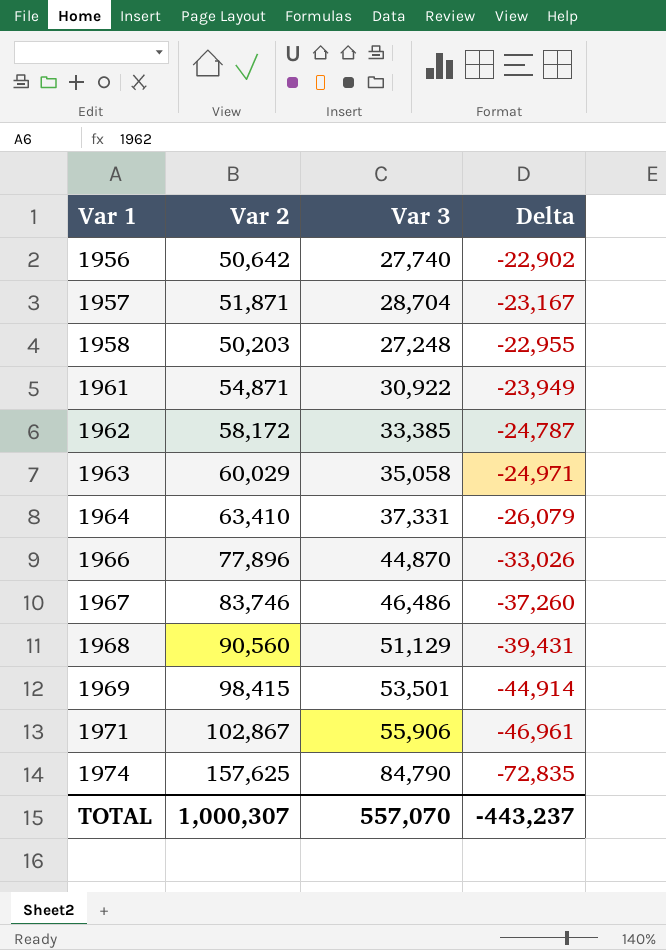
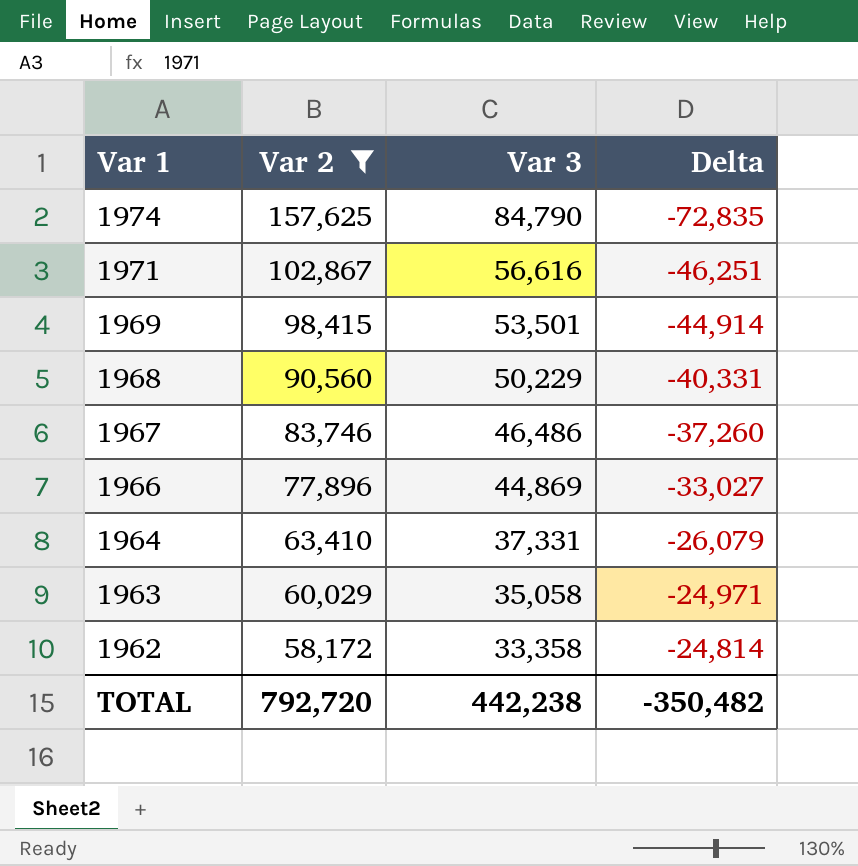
filter: none -> Var 2 >= 58,172
row order: Var 1 ascending -> Var 1 descending
1971 | Var 3: 55,906 -> 56,616
1971 | Delta: -46,961 -> -46,251
1968 | Var 3: 51,129 -> 50,229
1968 | Delta: -39,431 -> -40,331
1966 | Var 3: 44,870 -> 44,869
1966 | Delta: -33,026 -> -33,027
1962 | Var 3: 33,385 -> 33,358
1962 | Delta: -24,787 -> -24,814
TOTAL | Var 2: 1,000,307 -> 792,720
TOTAL | Var 3: 557,070 -> 442,238
TOTAL | Delta: -443,237 -> -350,482

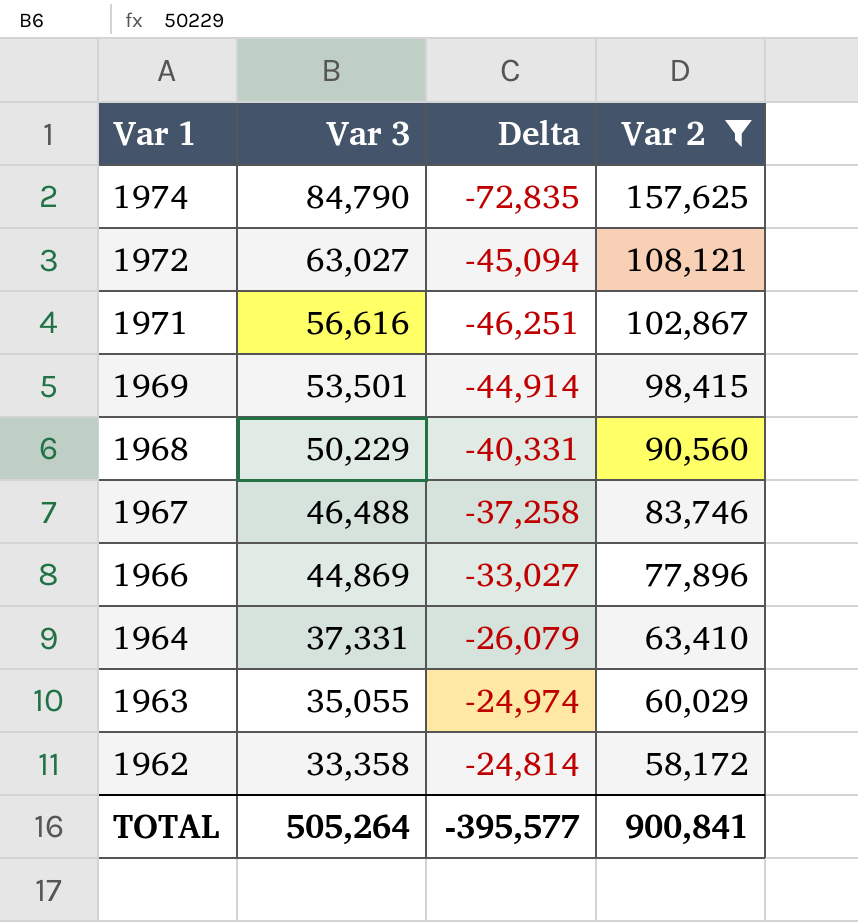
column Var 2 | position: 2 -> 4
row 1972: none -> 63,027 | -45,094 | 108,121
1967 | Var 3: 46,486 -> 46,488
1967 | Delta: -37,260 -> -37,258
1963 | Var 3: 35,058 -> 35,055
1963 | Delta: -24,971 -> -24,974
TOTAL | Var 3: 442,238 -> 505,264
TOTAL | Delta: -350,482 -> -395,577
TOTAL | Var 2: 792,720 -> 900,841

